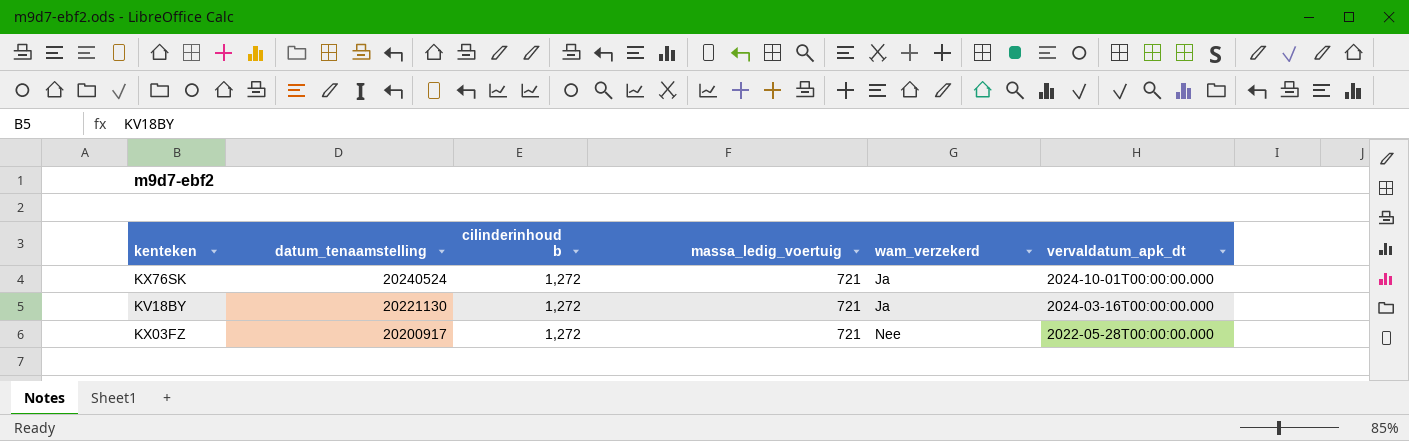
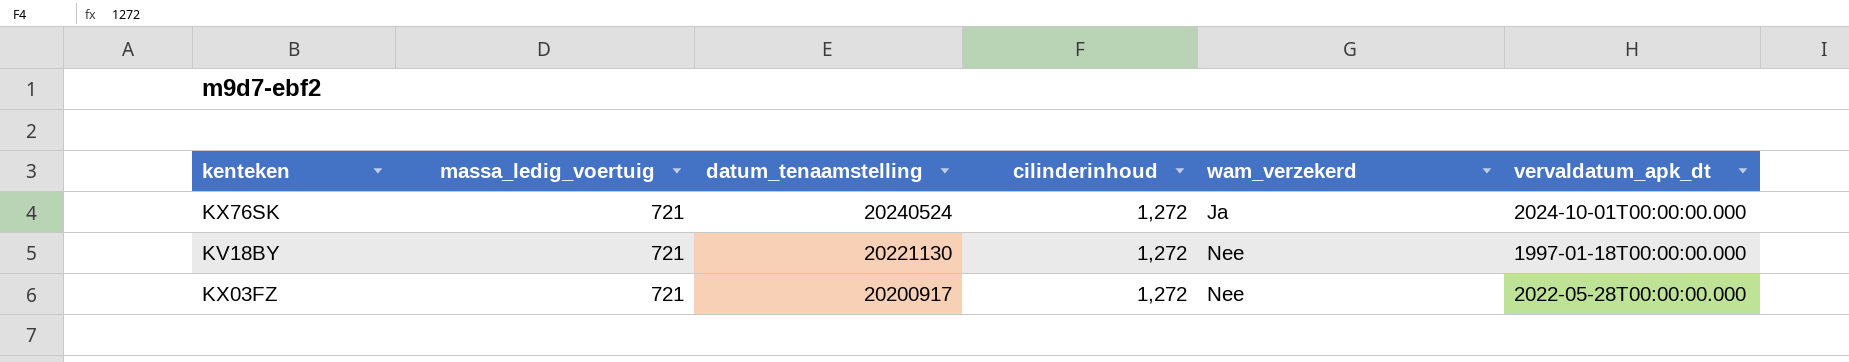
column massa_ledig_voertuig | position: 4 -> 2
column name: cilinderinhoud b -> cilinderinhoud
KV18BY | wam_verzekerd: Ja -> Nee
KV18BY | vervaldatum_apk_dt: 2024-03-16T00:00:00.000 -> 1997-01-18T00:00:00.000

